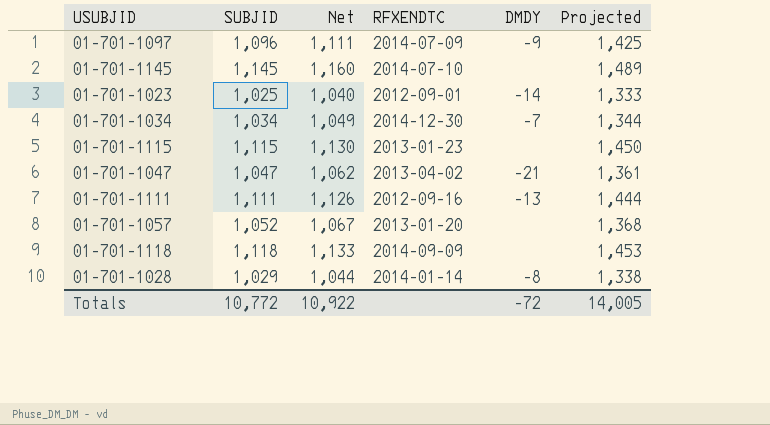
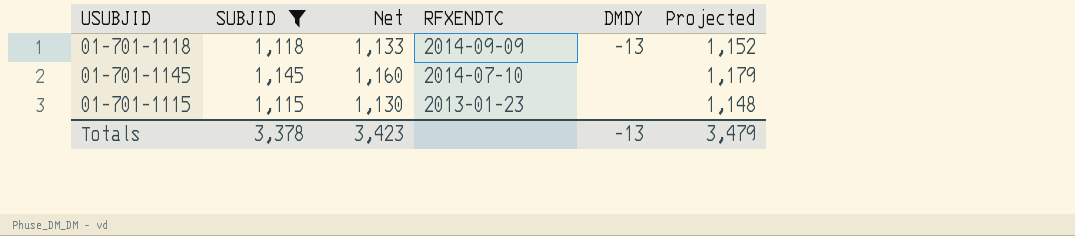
filter: none -> SUBJID >= 1,115
row order: none -> RFXENDTC descending
column Projected | formula: [SUBJID] * 1.3 -> [SUBJID] * 1.03
01-701-1118 | DMDY: none -> -13
Totals | SUBJID: 10,772 -> 3,378
Totals | Net: 10,922 -> 3,423
Totals | DMDY: -72 -> -13
Totals | Projected: 14,005 -> 3,479

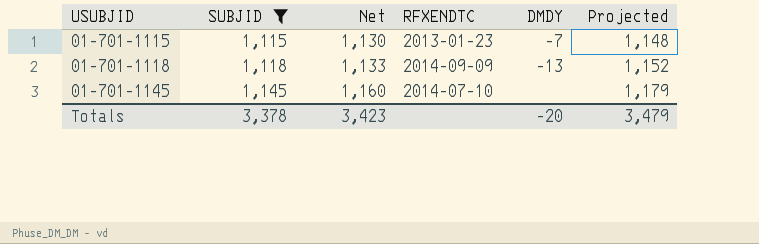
row order: RFXENDTC descending -> USUBJID ascending
01-701-1115 | DMDY: none -> -7
Totals | DMDY: -13 -> -20

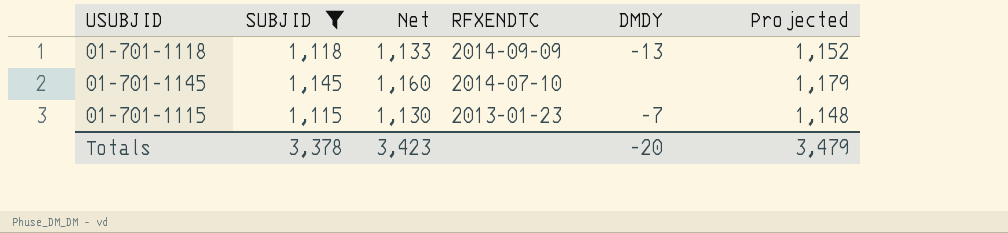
row order: USUBJID ascending -> RFXENDTC descending

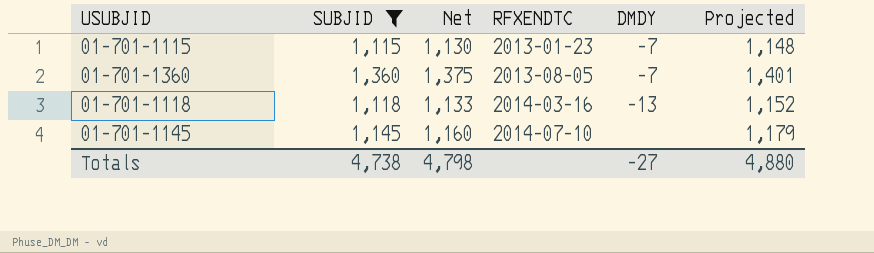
row order: RFXENDTC descending -> RFXENDTC ascending
row 01-701-1360: none -> 1,360 | 1,375 | 2013-08-05 | -7 | 1,401
01-701-1118 | RFXENDTC: 2014-09-09 -> 2014-03-16
Totals | SUBJID: 3,378 -> 4,738
Totals | Net: 3,423 -> 4,798
Totals | DMDY: -20 -> -27
Totals | Projected: 3,479 -> 4,880

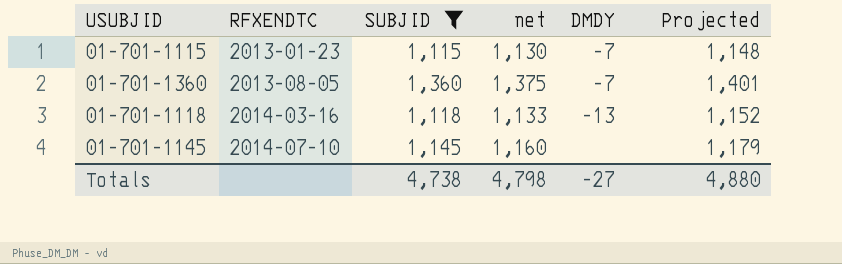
column RFXENDTC | position: 4 -> 2
column name: Net -> net

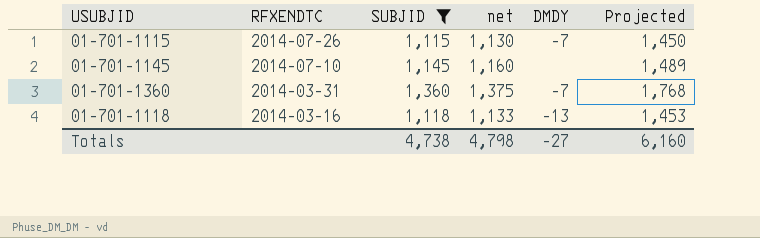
row order: RFXENDTC ascending -> RFXENDTC descending
column Projected | formula: [SUBJID] * 1.03 -> [SUBJID] * 1.3
01-701-1115 | RFXENDTC: 2013-01-23 -> 2014-07-26
01-701-1360 | RFXENDTC: 2013-08-05 -> 2014-03-31
Totals | Projected: 4,880 -> 6,160

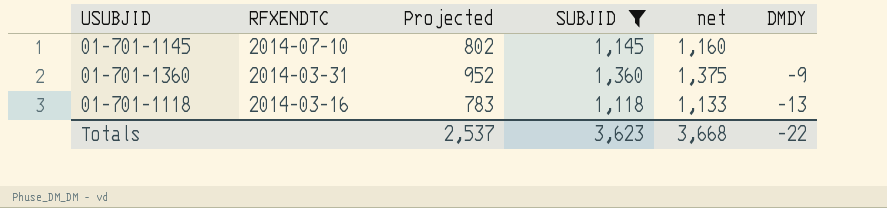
column Projected | formula: [SUBJID] * 1.3 -> [SUBJID] * 0.7
column Projected | position: 6 -> 3
row 01-701-1115: 2014-07-26 | 1,115 | 1,130 | -7 | 1,450 -> none
01-701-1360 | DMDY: -7 -> -9
Totals | Projected: 6,160 -> 2,537
Totals | SUBJID: 4,738 -> 3,623
Totals | net: 4,798 -> 3,668
Totals | DMDY: -27 -> -22

